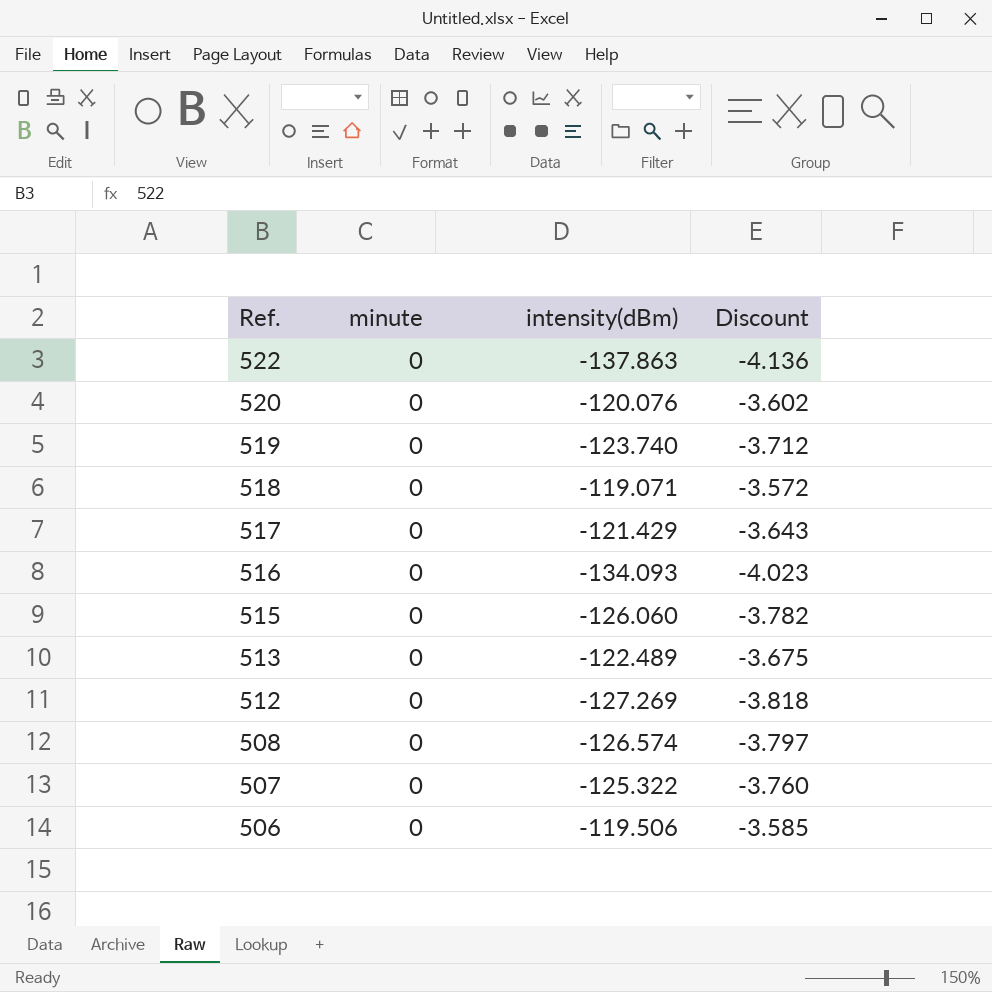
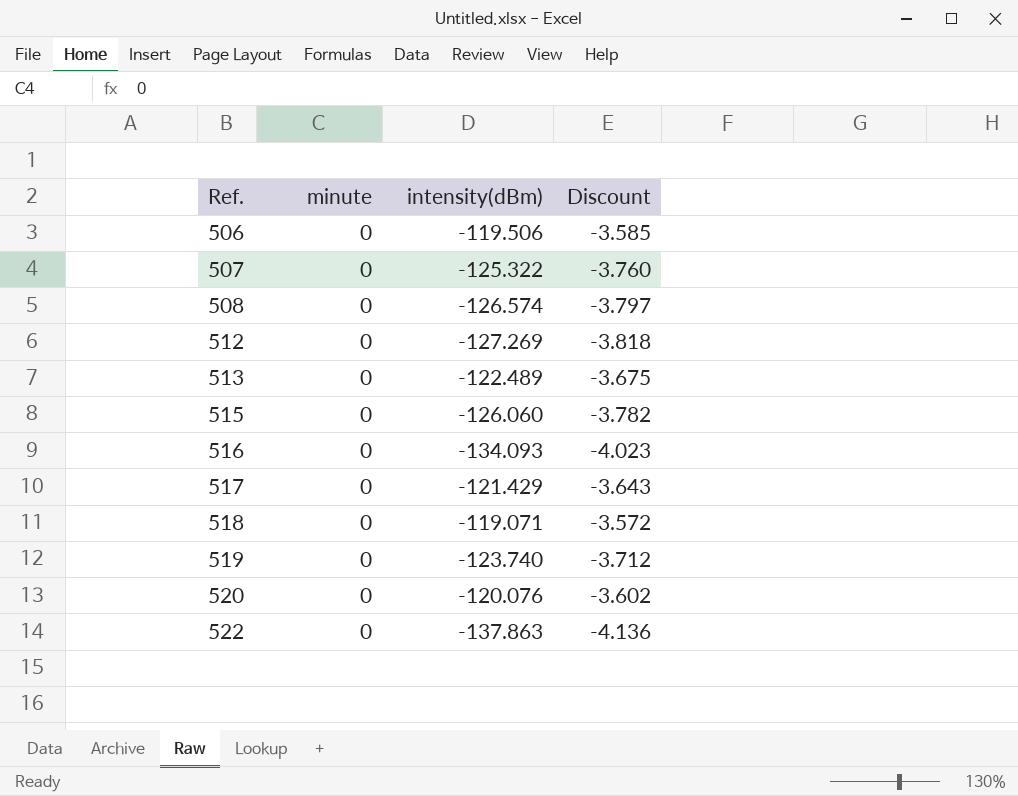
row order: Ref. descending -> Ref. ascending

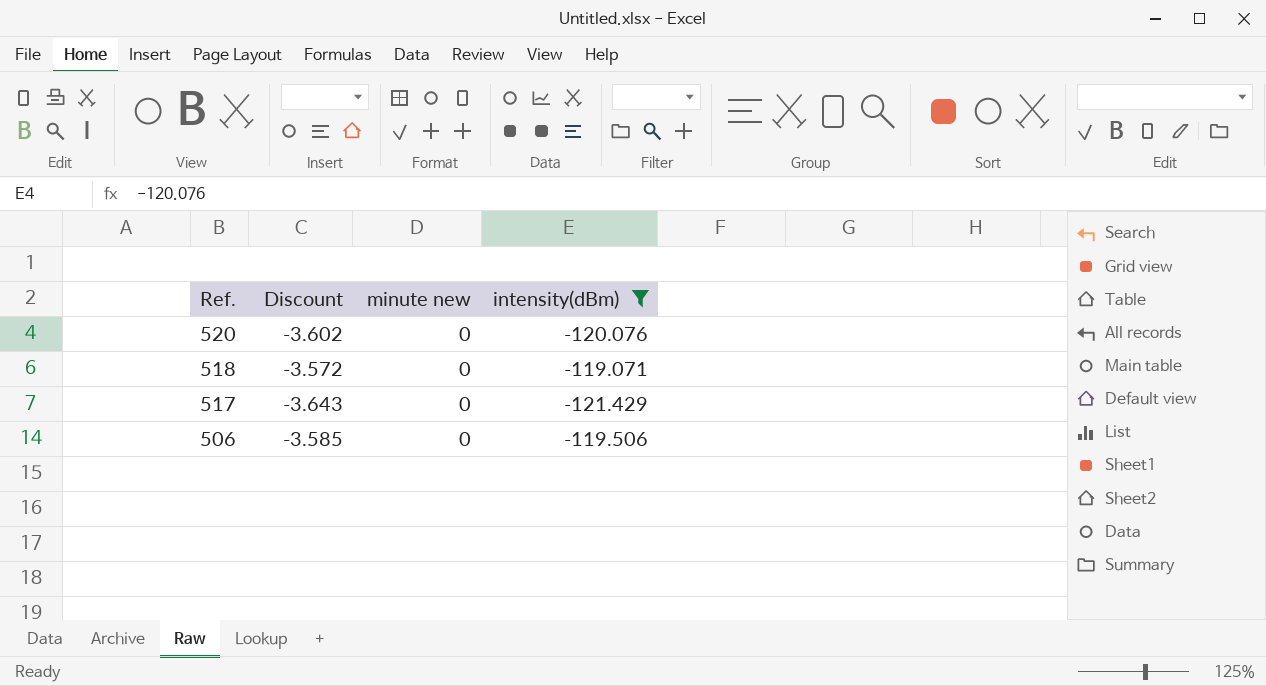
filter: none -> intensity(dBm) >= -121.429
row order: Ref. ascending -> Ref. descending
column Discount | position: 4 -> 2
column name: minute -> minute new

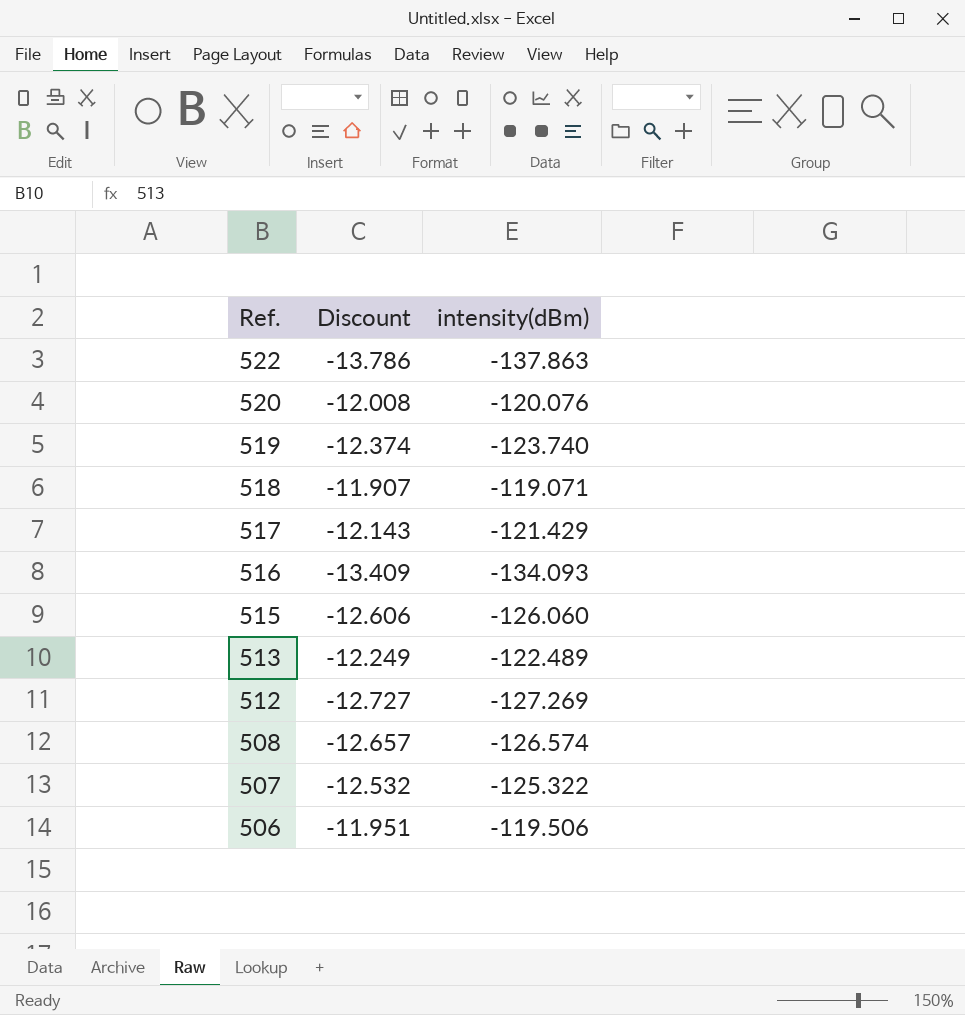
filter: intensity(dBm) >= -121.429 -> none
column minute new | position: 3 -> none
column Discount | formula: [intensity(dBm)] * 0.03 -> [intensity(dBm)] * 0.1

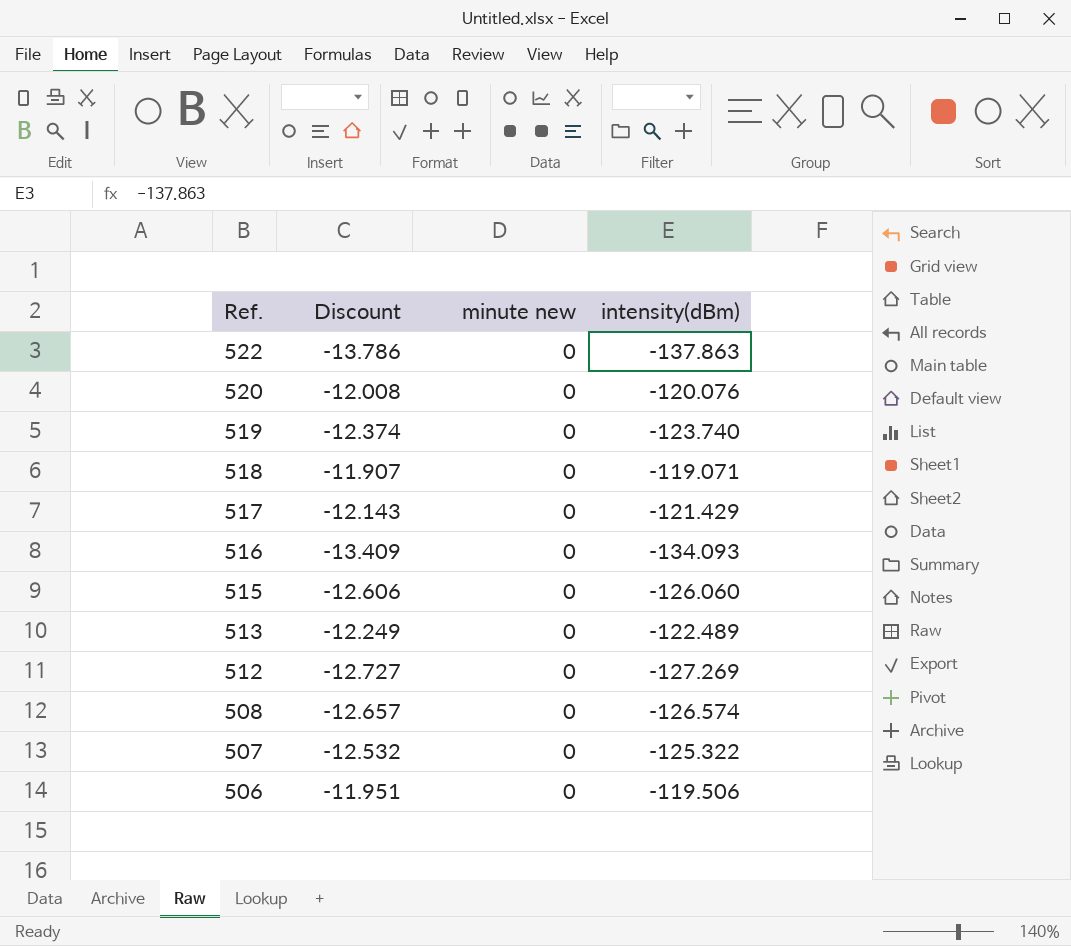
column minute new | position: none -> 3

